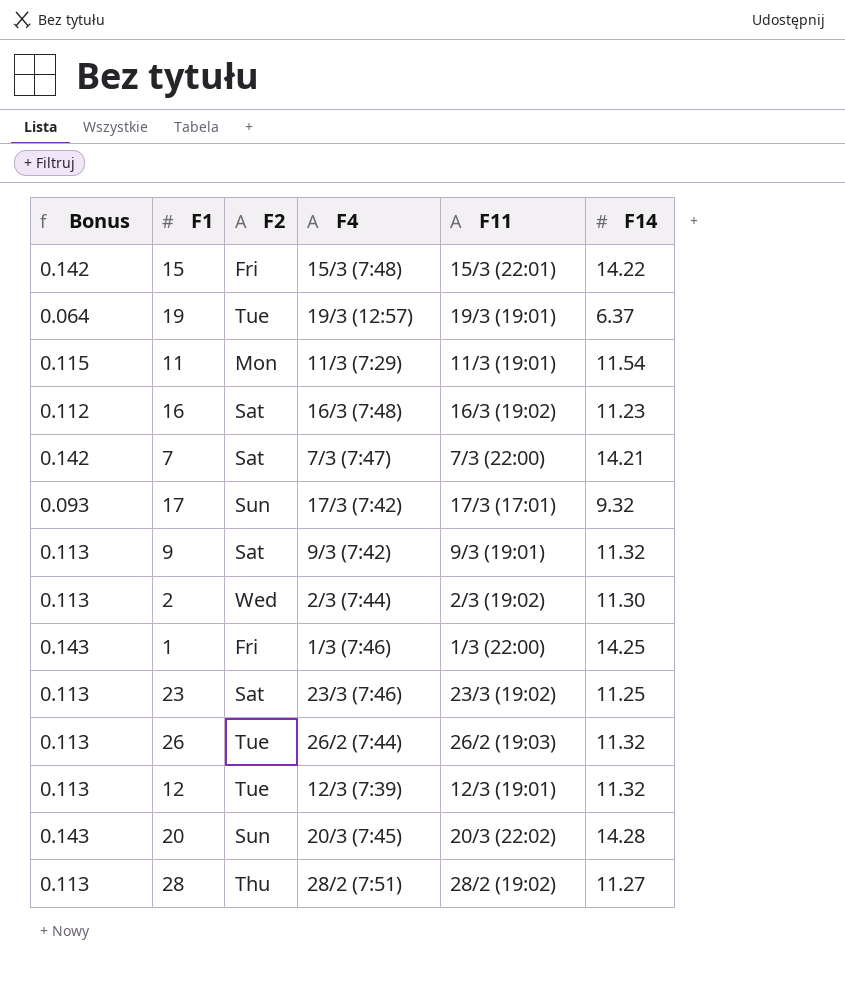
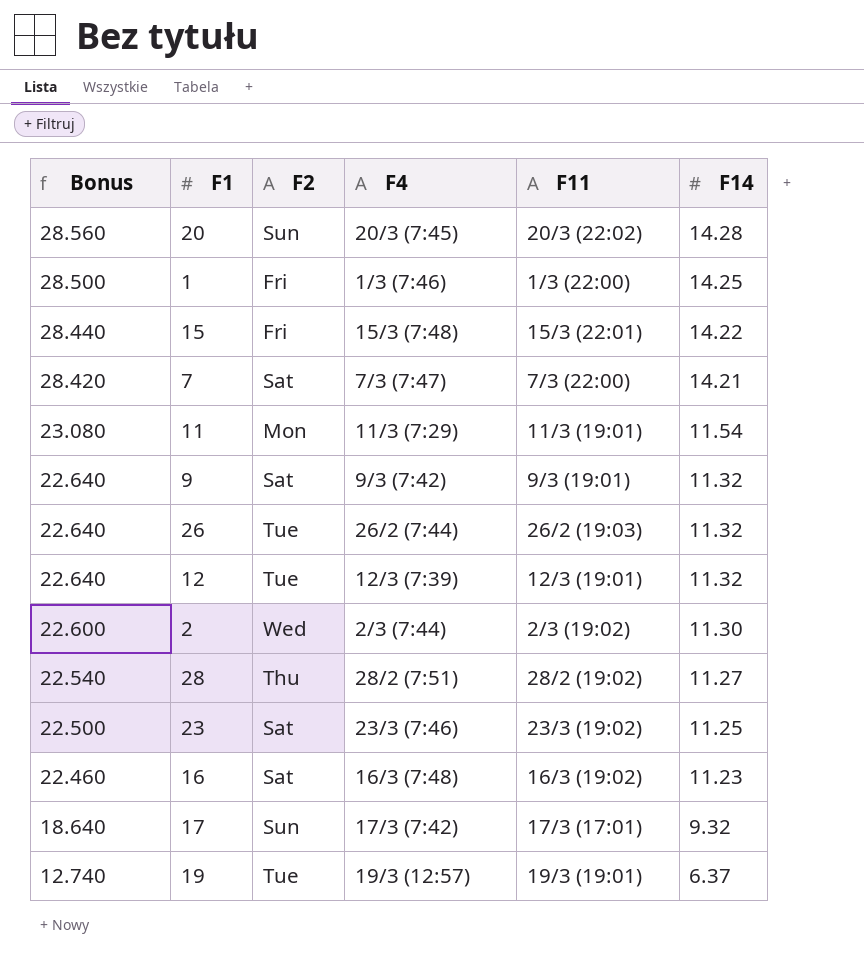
row order: none -> Bonus descending
column Bonus | formula: [F14] * 0.01 -> [F14] * 2

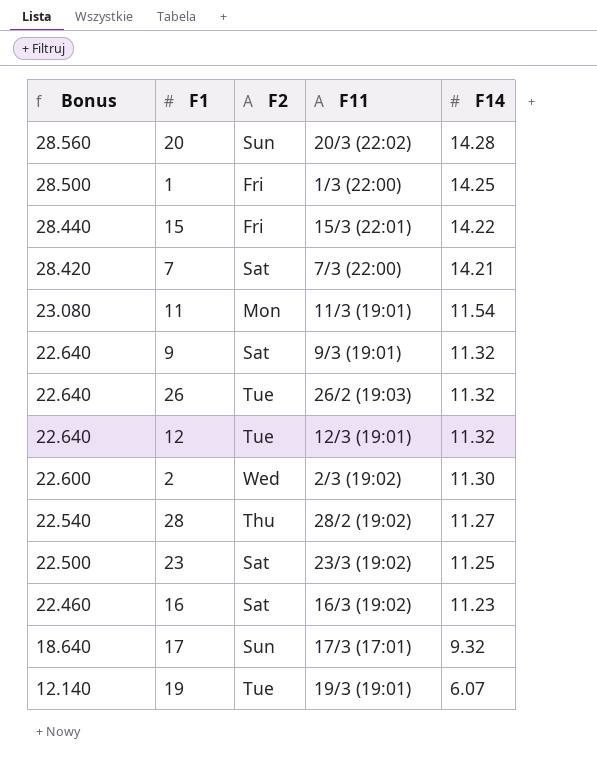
column F4 | position: 4 -> none
19 | Bonus: 12.740 -> 12.140
19 | F14: 6.37 -> 6.07

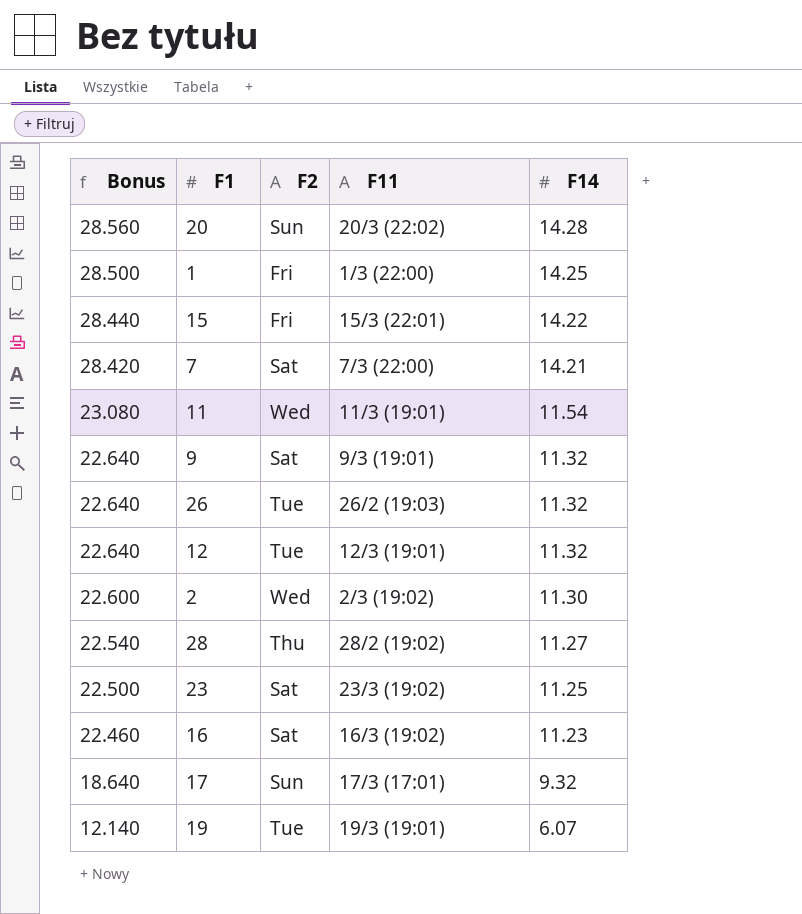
11 | F2: Mon -> Wed

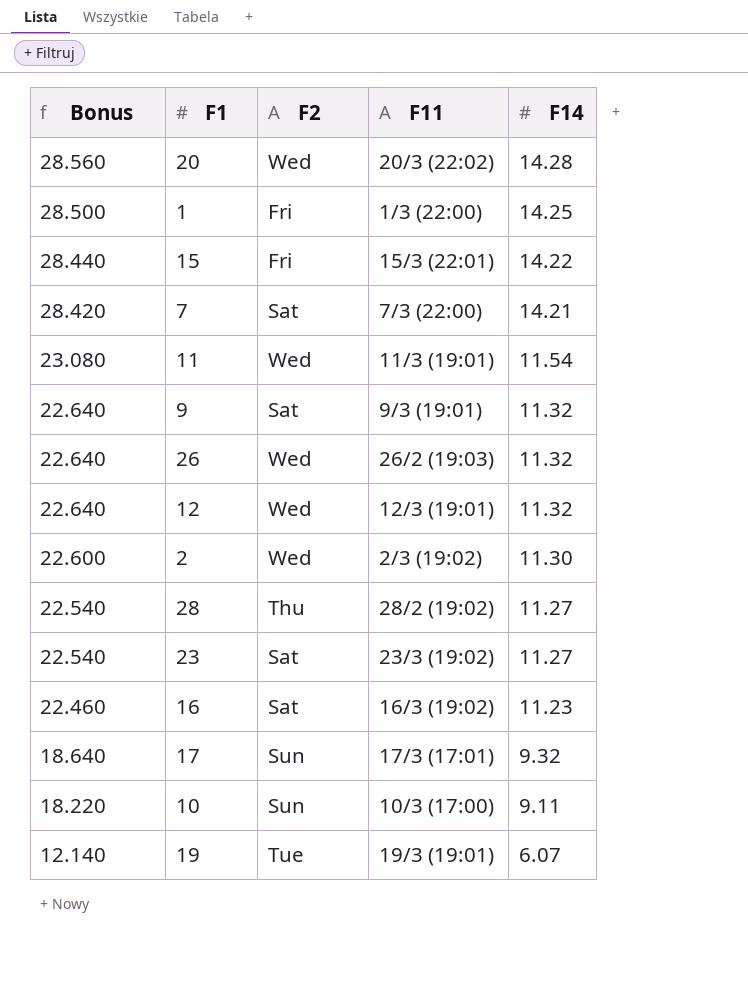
20 | F2: Sun -> Wed
26 | F2: Tue -> Wed
12 | F2: Tue -> Wed
23 | Bonus: 22.500 -> 22.540
23 | F14: 11.25 -> 11.27
row 10: none -> 18.220 | Sun | 10/3 (17:00) | 9.11

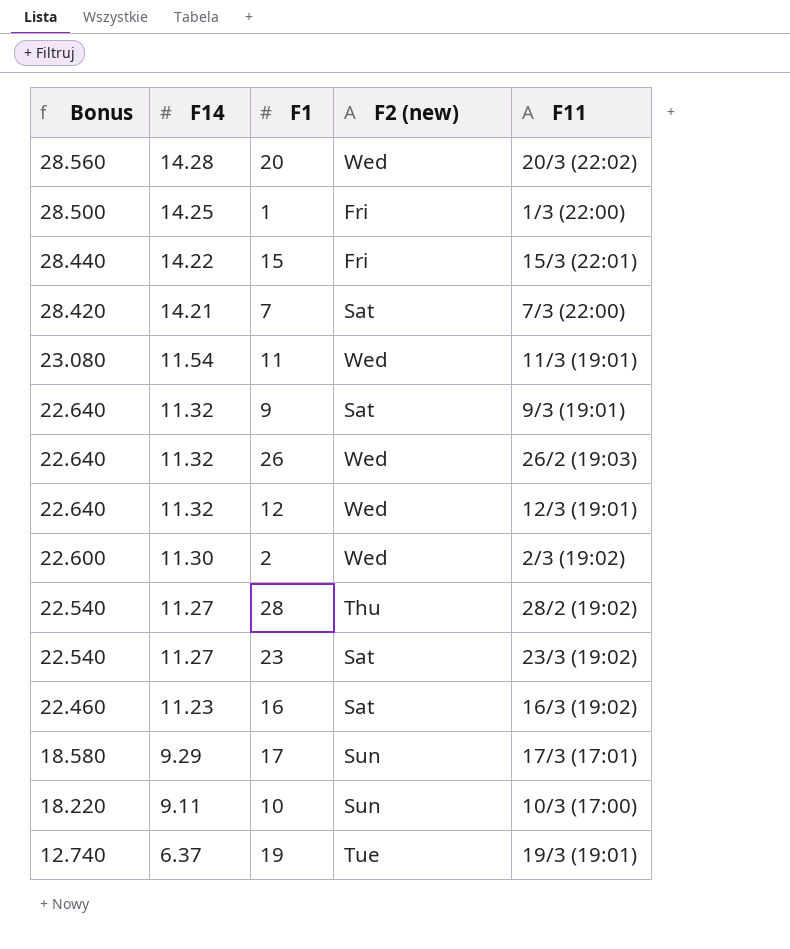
column F14 | position: 5 -> 2
column name: F2 -> F2 (new)
17 | Bonus: 18.640 -> 18.580
17 | F14: 9.32 -> 9.29
19 | Bonus: 12.140 -> 12.740
19 | F14: 6.07 -> 6.37

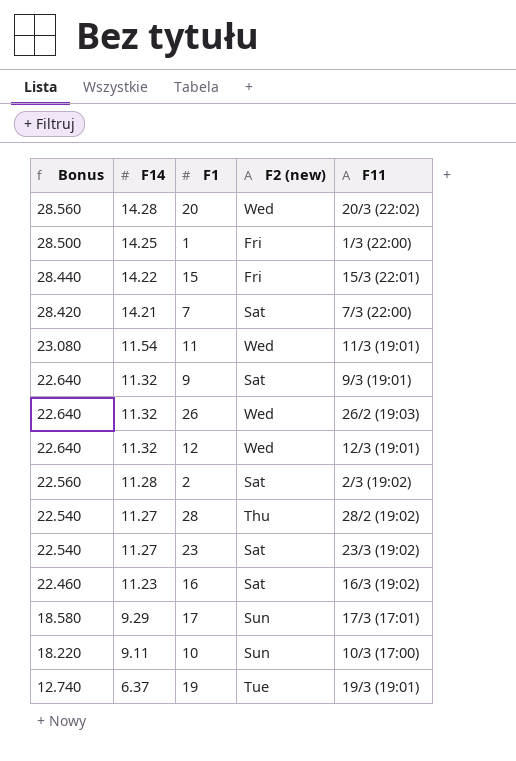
2 | Bonus: 22.600 -> 22.560
2 | F14: 11.30 -> 11.28
2 | F2 (new): Wed -> Sat

